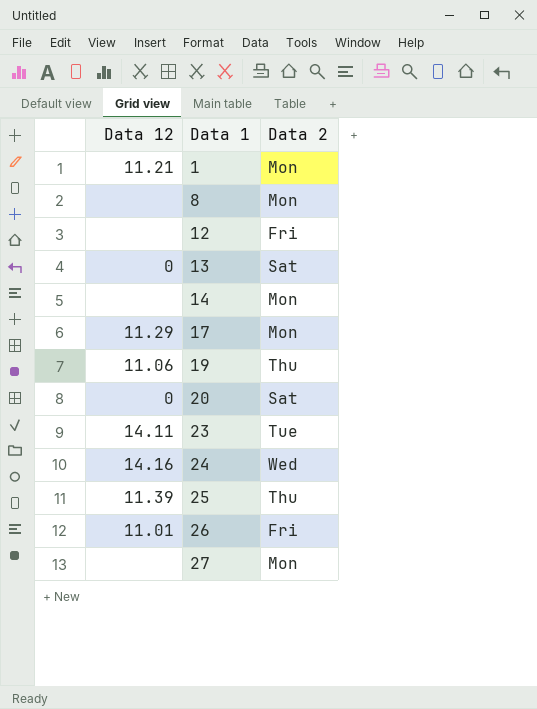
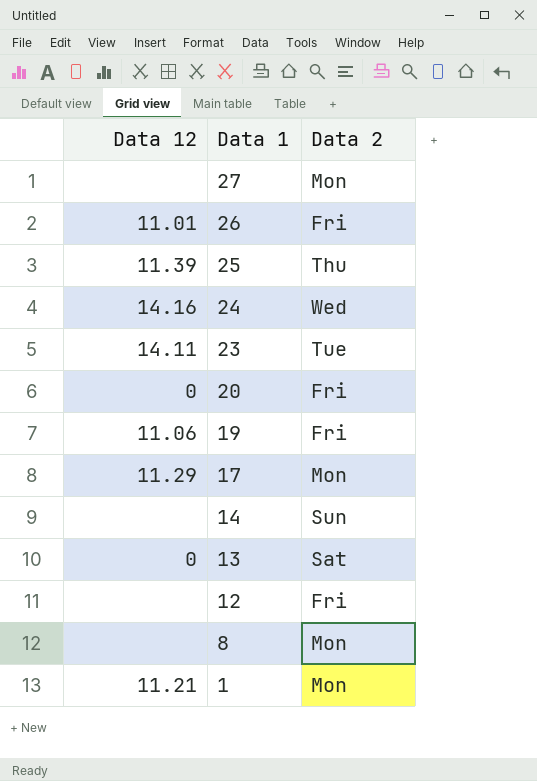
row order: Data 1 ascending -> Data 1 descending
20 | Data 2: Sat -> Fri
19 | Data 2: Thu -> Fri
14 | Data 2: Mon -> Sun

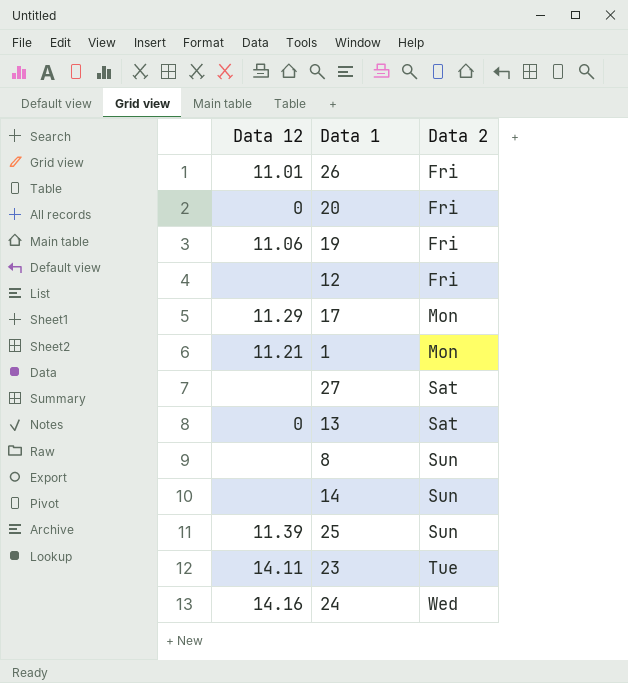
row order: Data 1 descending -> Data 2 ascending
27 | Data 2: Mon -> Sat
8 | Data 2: Mon -> Sun
25 | Data 2: Thu -> Sun

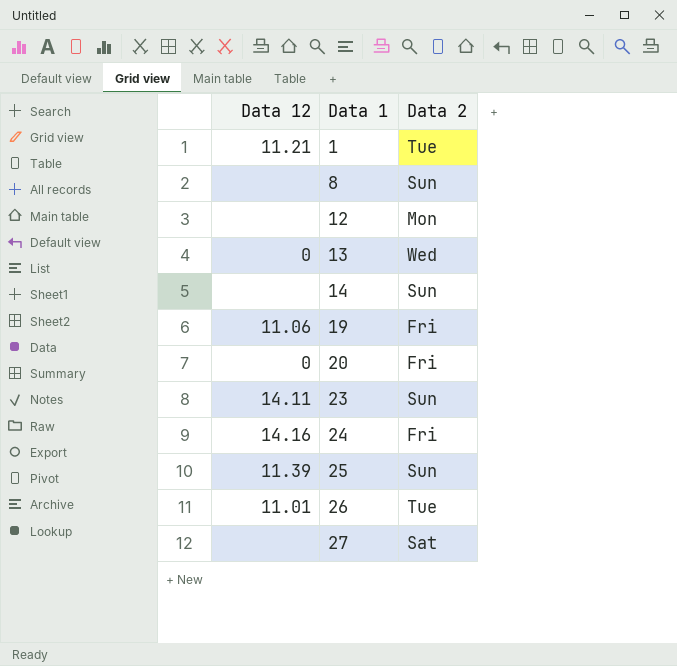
row order: Data 2 ascending -> Data 1 ascending
row 17: 11.29 | Mon -> none
1 | Data 2: Mon -> Tue
12 | Data 2: Fri -> Mon
13 | Data 2: Sat -> Wed
23 | Data 2: Tue -> Sun
24 | Data 2: Wed -> Fri
26 | Data 2: Fri -> Tue

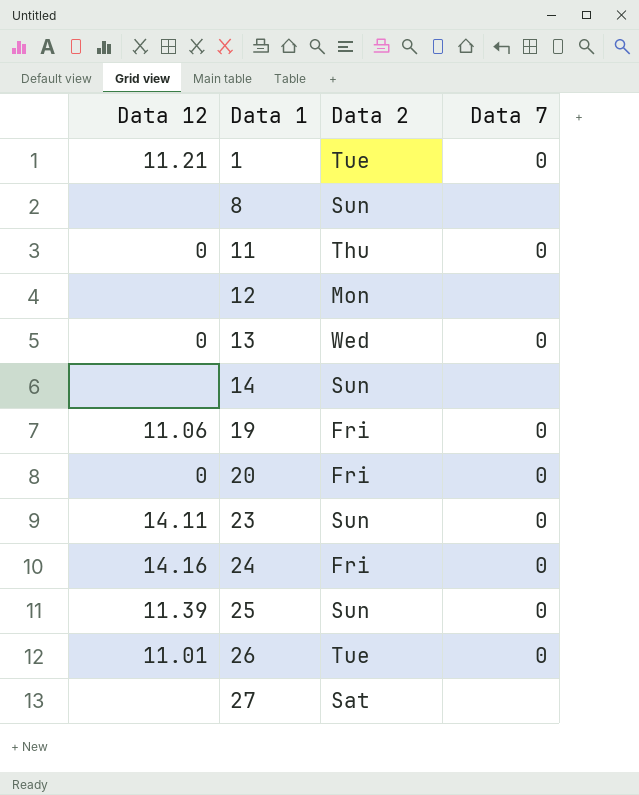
column Data 7 | position: none -> 4
row 11: none -> 0 | Thu | 0

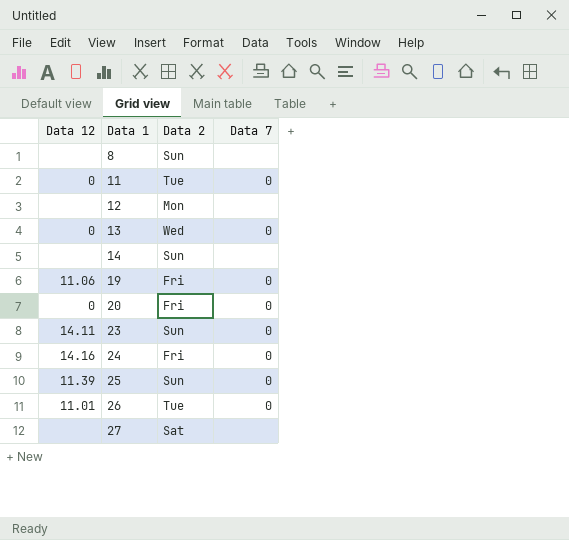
row 1: 11.21 | Tue | 0 -> none
11 | Data 2: Thu -> Tue

